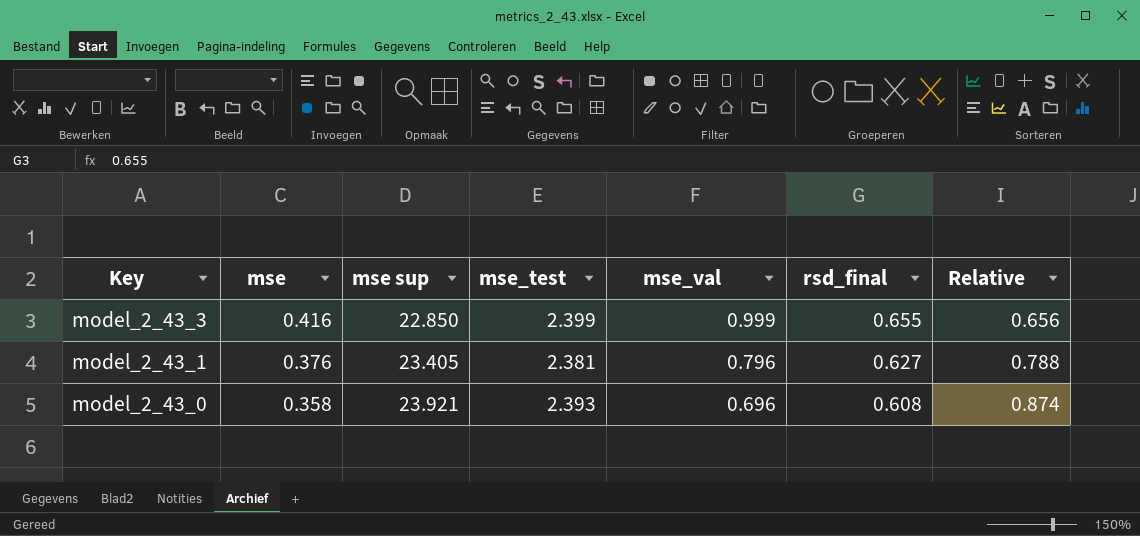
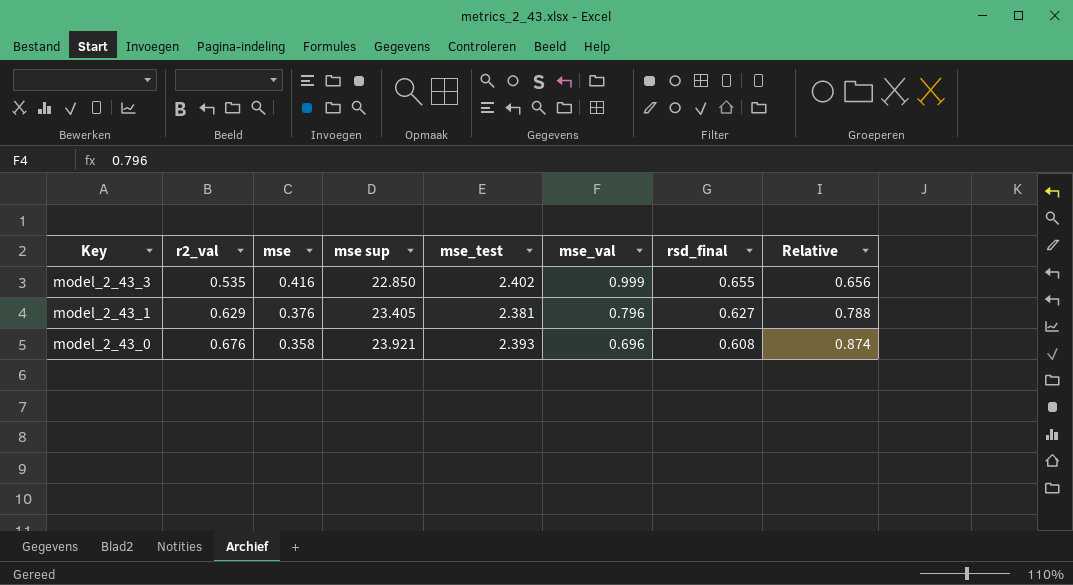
column r2_val | position: none -> 2
model_2_43_3 | mse_test: 2.399 -> 2.402

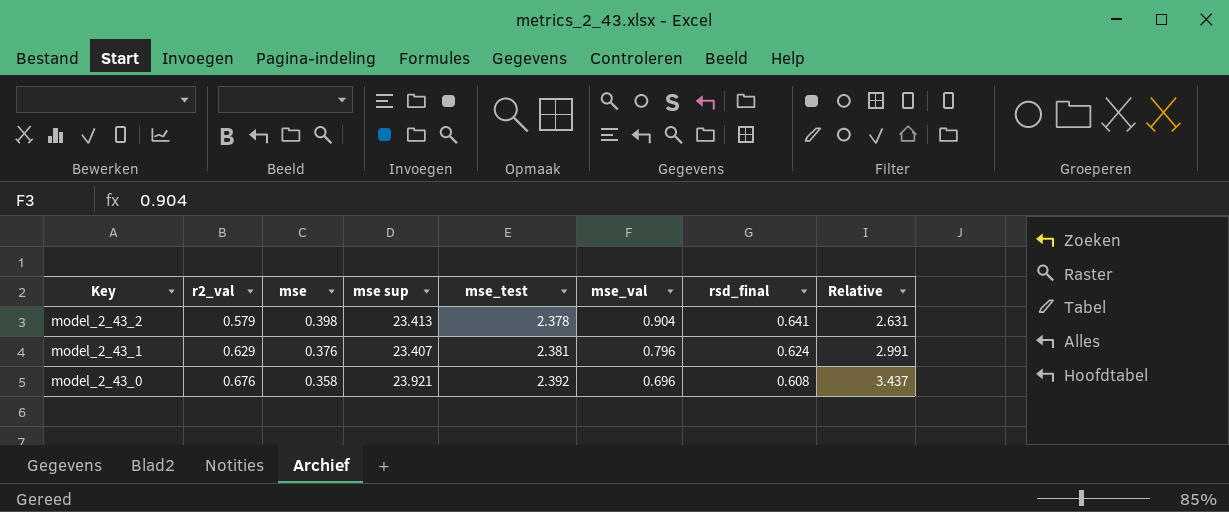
column Relative | formula: [rsd_final] / [mse_val] -> [mse_test] / [mse_val]
row model_2_43_3: 0.535 | 0.416 | 22.850 | 2.402 | 0.999 | 0.655 | 0.656 -> none
row model_2_43_2: none -> 0.579 | 0.398 | 23.413 | 2.378 | 0.904 | 0.641 | 2.631
model_2_43_1 | mse sup: 23.405 -> 23.407
model_2_43_1 | rsd_final: 0.627 -> 0.624
model_2_43_0 | mse_test: 2.393 -> 2.392

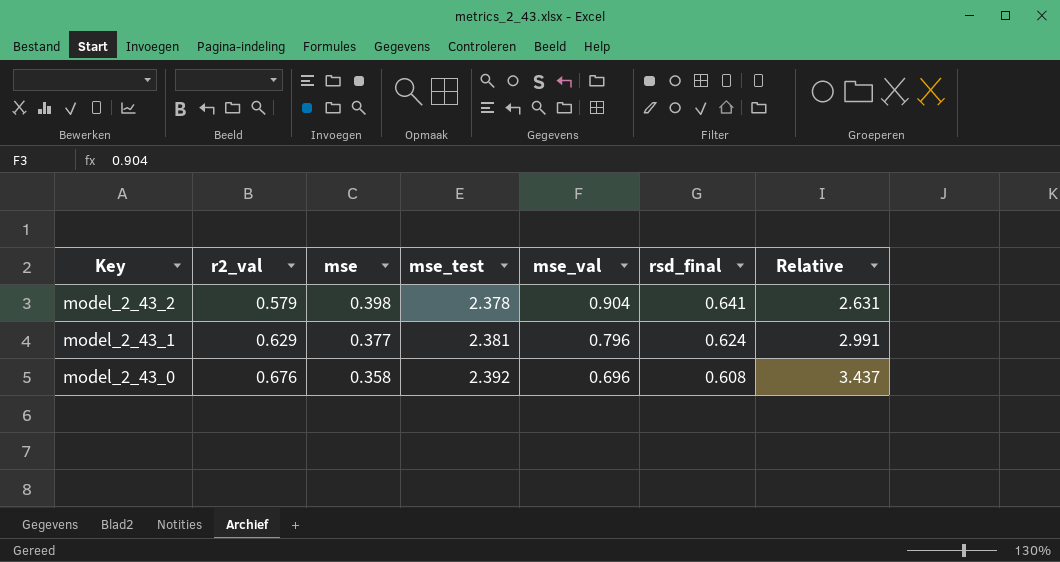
column mse sup | position: 4 -> none
model_2_43_1 | mse: 0.376 -> 0.377

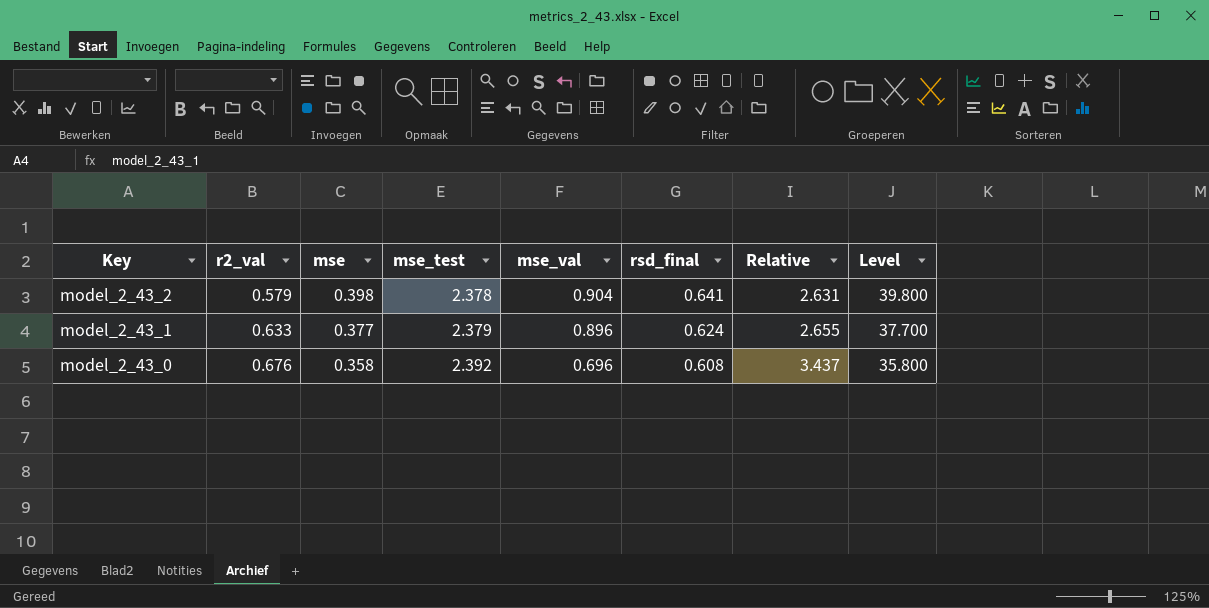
column Level | formula: none -> [mse] * 100
model_2_43_1 | r2_val: 0.629 -> 0.633
model_2_43_1 | mse_test: 2.381 -> 2.379
model_2_43_1 | mse_val: 0.796 -> 0.896
model_2_43_1 | Relative: 2.991 -> 2.655

